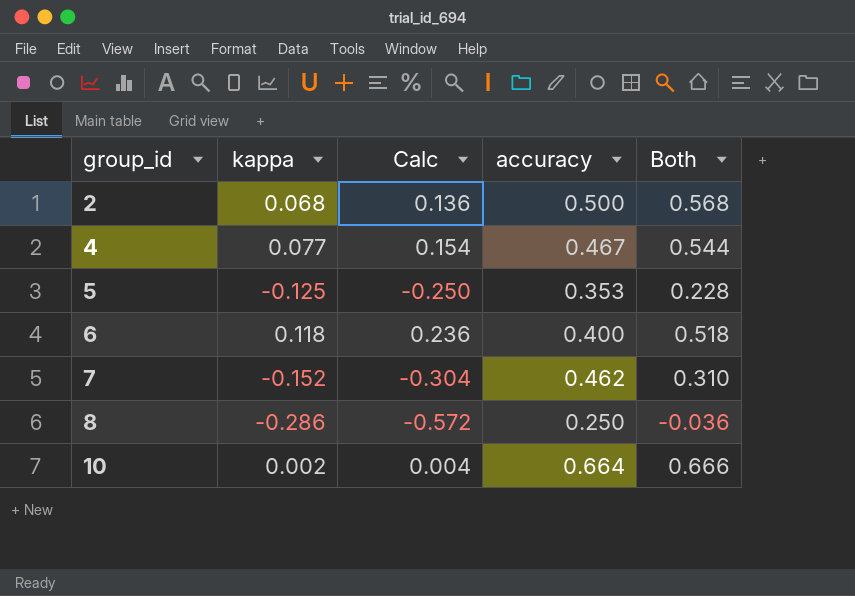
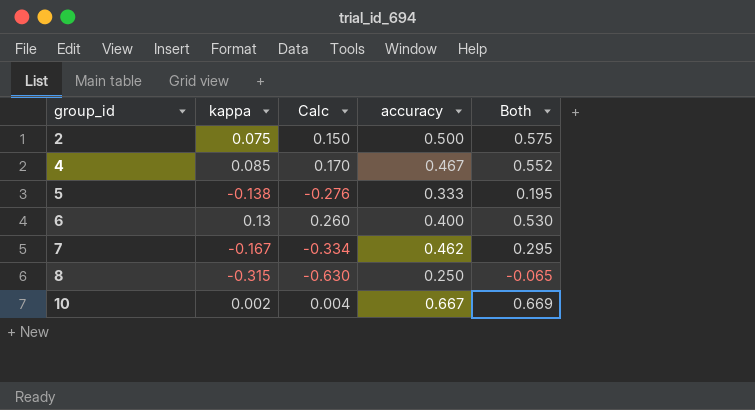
2 | kappa: 0.068 -> 0.075
2 | Calc: 0.136 -> 0.150
2 | Both: 0.568 -> 0.575
4 | kappa: 0.077 -> 0.085
4 | Calc: 0.154 -> 0.170
4 | Both: 0.544 -> 0.552
5 | kappa: -0.125 -> -0.138
5 | Calc: -0.250 -> -0.276
5 | accuracy: 0.353 -> 0.333
5 | Both: 0.228 -> 0.195
6 | kappa: 0.118 -> 0.13
6 | Calc: 0.236 -> 0.260
6 | Both: 0.518 -> 0.530
7 | kappa: -0.152 -> -0.167
7 | Calc: -0.304 -> -0.334
7 | Both: 0.310 -> 0.295
8 | kappa: -0.286 -> -0.315
8 | Calc: -0.572 -> -0.630
8 | Both: -0.036 -> -0.065
10 | accuracy: 0.664 -> 0.667
10 | Both: 0.666 -> 0.669

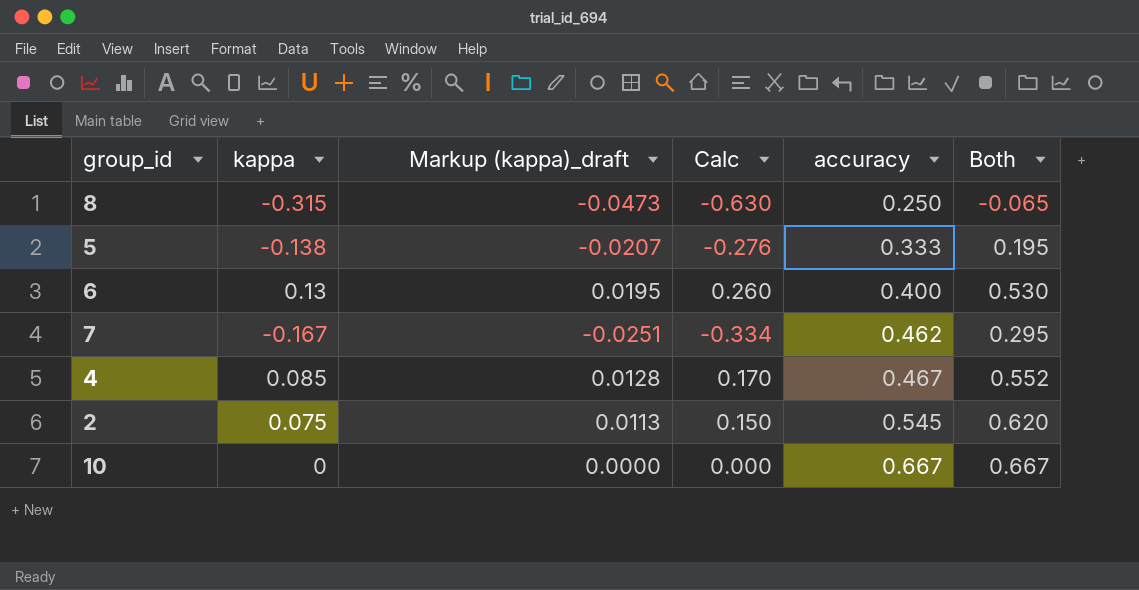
row order: group_id ascending -> accuracy ascending
column Markup (kappa)_draft | formula: none -> [kappa] * 0.15
2 | accuracy: 0.500 -> 0.545
2 | Both: 0.575 -> 0.620
10 | kappa: 0.002 -> 0
10 | Calc: 0.004 -> 0.000
10 | Both: 0.669 -> 0.667

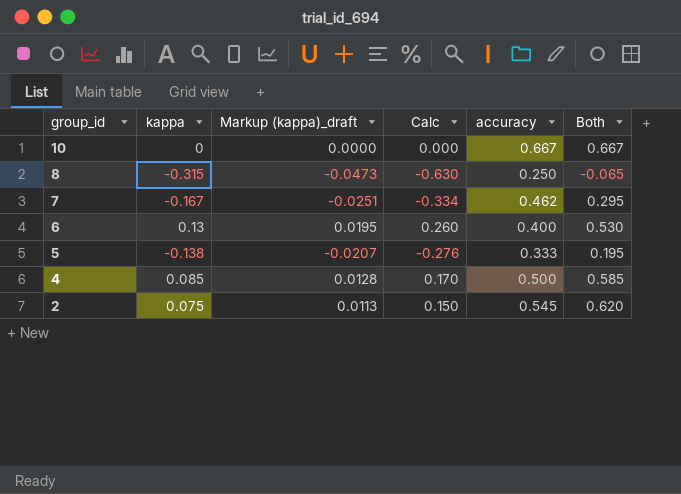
row order: accuracy ascending -> group_id descending
4 | accuracy: 0.467 -> 0.500
4 | Both: 0.552 -> 0.585

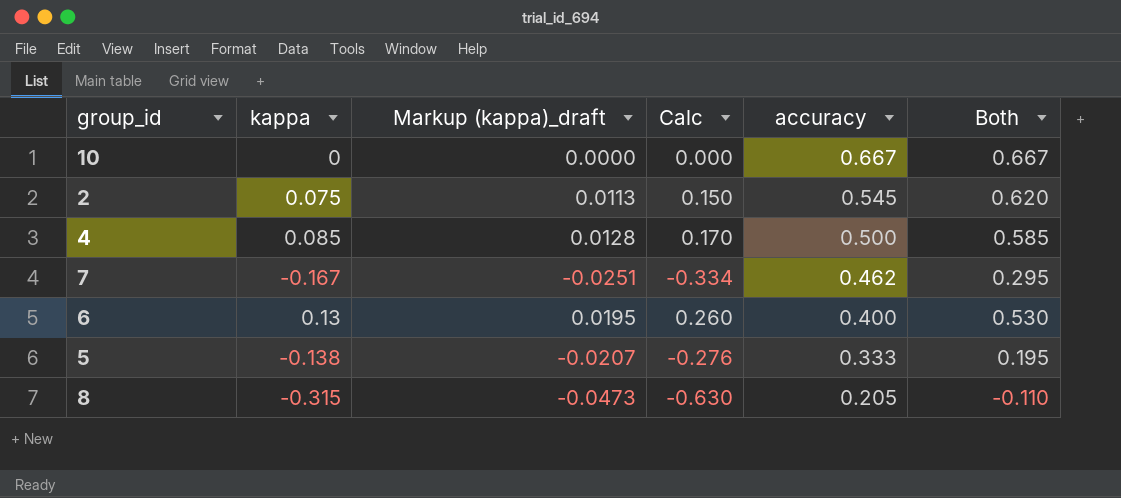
row order: group_id descending -> accuracy descending
8 | accuracy: 0.250 -> 0.205
8 | Both: -0.065 -> -0.110

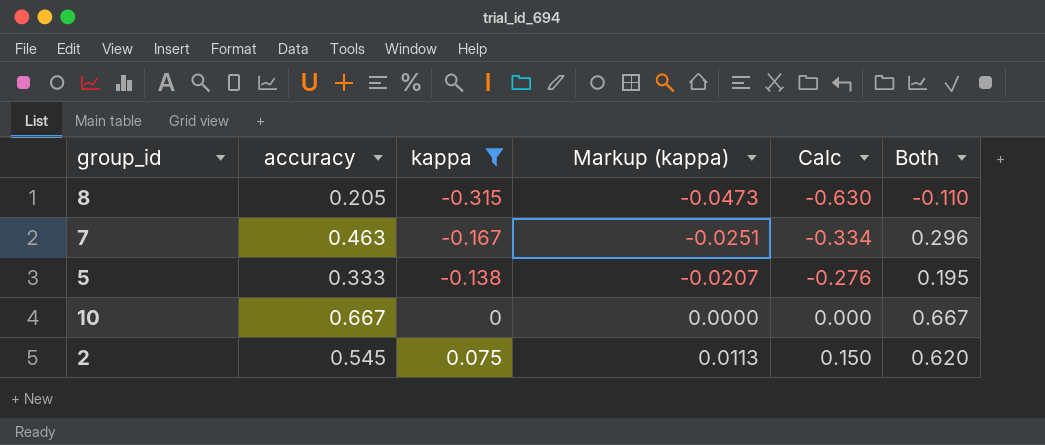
filter: none -> kappa <= 0.075
row order: accuracy descending -> kappa ascending
column accuracy | position: 5 -> 2
column name: Markup (kappa)_draft -> Markup (kappa)
7 | accuracy: 0.462 -> 0.463
7 | Both: 0.295 -> 0.296

